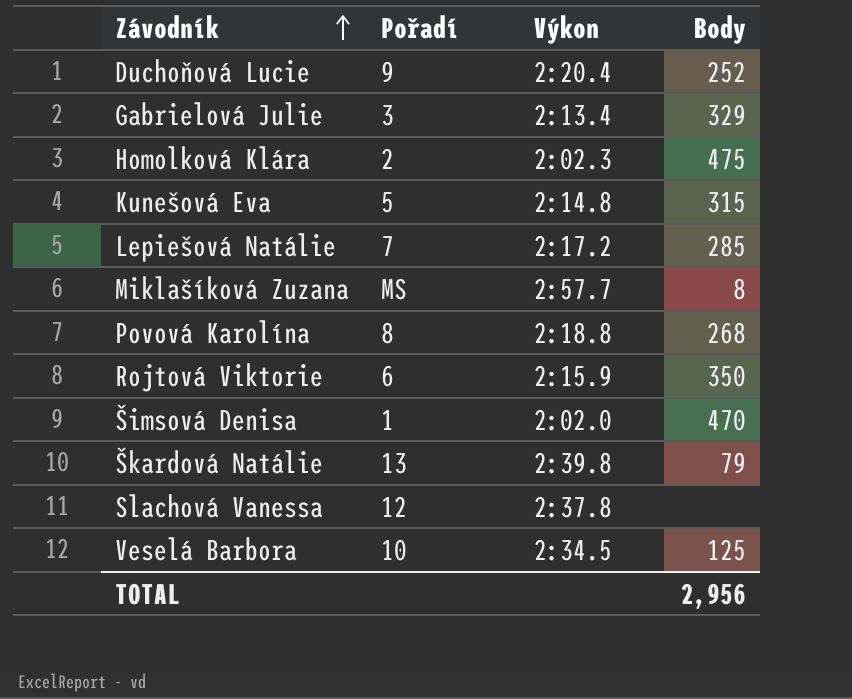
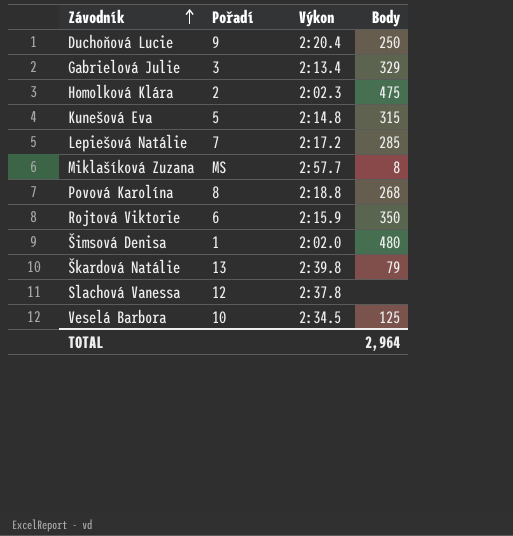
Duchoňová Lucie | Body: 252 -> 250
Šimsová Denisa | Body: 470 -> 480
TOTAL | Body: 2,956 -> 2,964

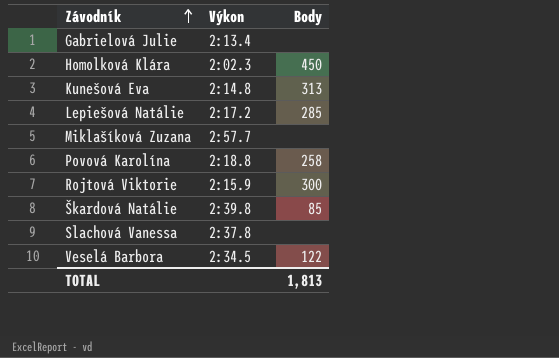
column Pořadí | position: 2 -> none
row Duchoňová Lucie: 9 | 2:20.4 | 250 -> none
row Šimsová Denisa: 1 | 2:02.0 | 480 -> none
Gabrielová Julie | Body: 329 -> none
Homolková Klára | Body: 475 -> 450
Kunešová Eva | Body: 315 -> 313
Miklašíková Zuzana | Body: 8 -> none
Povová Karolína | Body: 268 -> 258
Rojtová Viktorie | Body: 350 -> 300
Škardová Natálie | Body: 79 -> 85
Veselá Barbora | Body: 125 -> 122
TOTAL | Body: 2,964 -> 1,813

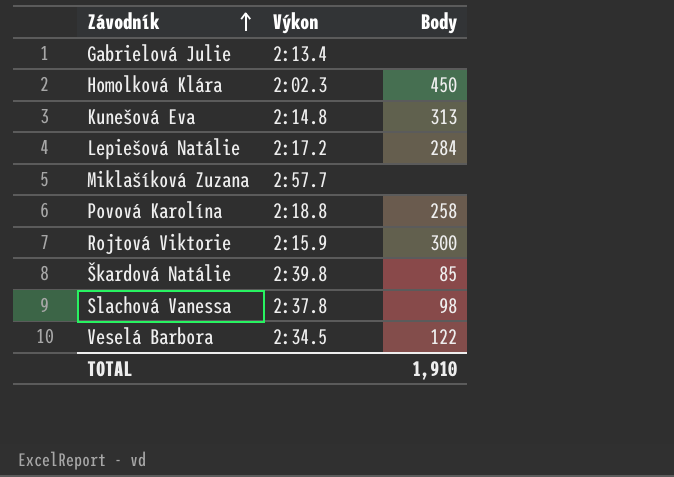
Lepiešová Natálie | Body: 285 -> 284
Slachová Vanessa | Body: none -> 98
TOTAL | Body: 1,813 -> 1,910

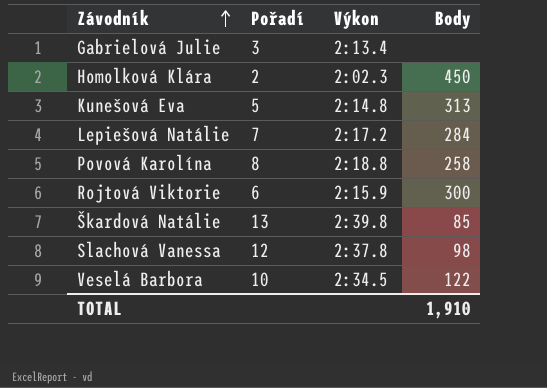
column Pořadí | position: none -> 2
row Miklašíková Zuzana: 2:57.7 | none -> none

